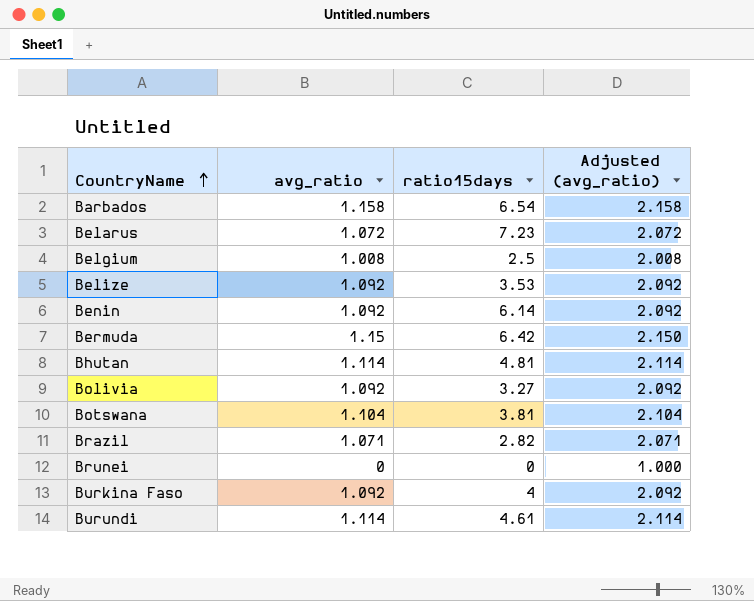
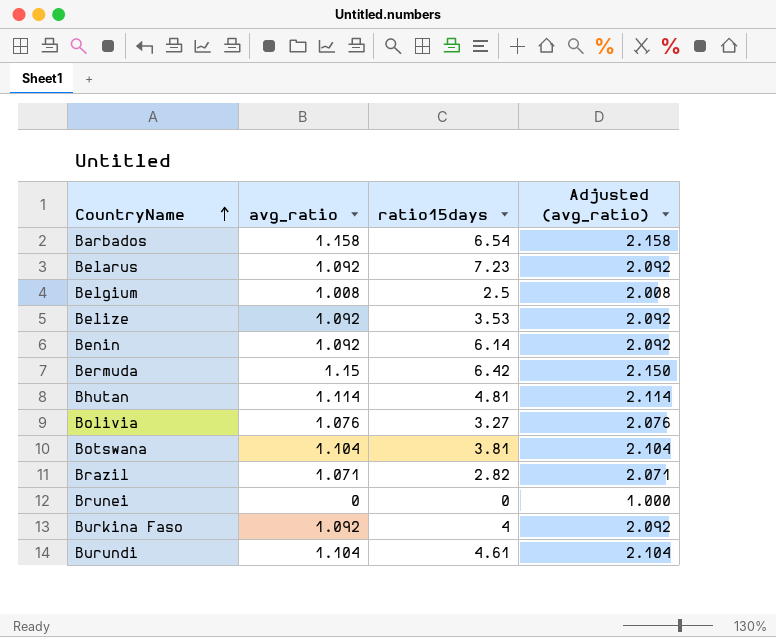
Belarus | avg_ratio: 1.072 -> 1.092
Belarus | Adjusted (avg_ratio): 2.072 -> 2.092
Bolivia | avg_ratio: 1.092 -> 1.076
Bolivia | Adjusted (avg_ratio): 2.092 -> 2.076
Burundi | avg_ratio: 1.114 -> 1.104
Burundi | Adjusted (avg_ratio): 2.114 -> 2.104

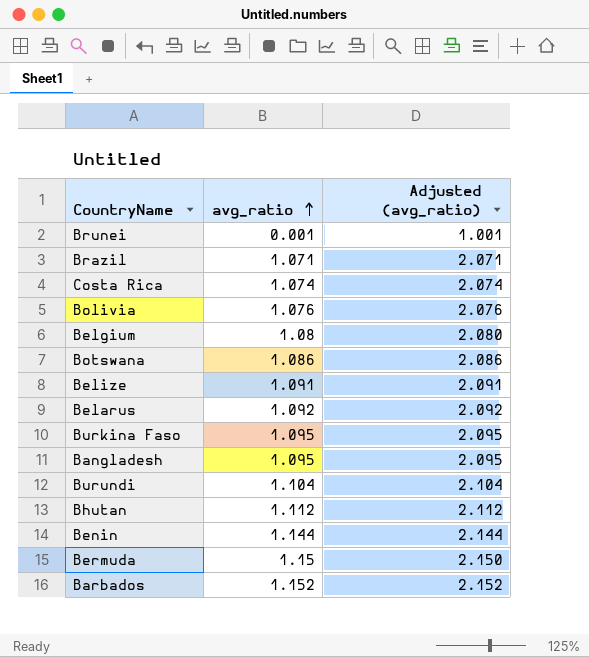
row order: CountryName ascending -> avg_ratio ascending
column ratio15days | position: 3 -> none
Brunei | avg_ratio: 0 -> 0.001
Brunei | Adjusted (avg_ratio): 1.000 -> 1.001
row Costa Rica: none -> 1.074 | 2.074
Belgium | avg_ratio: 1.008 -> 1.08
Belgium | Adjusted (avg_ratio): 2.008 -> 2.080
Botswana | avg_ratio: 1.104 -> 1.086
Botswana | Adjusted (avg_ratio): 2.104 -> 2.086
Belize | avg_ratio: 1.092 -> 1.091
Belize | Adjusted (avg_ratio): 2.092 -> 2.091
Burkina Faso | avg_ratio: 1.092 -> 1.095
Burkina Faso | Adjusted (avg_ratio): 2.092 -> 2.095
row Bangladesh: none -> 1.095 | 2.095
Bhutan | avg_ratio: 1.114 -> 1.112
Bhutan | Adjusted (avg_ratio): 2.114 -> 2.112
Benin | avg_ratio: 1.092 -> 1.144
Benin | Adjusted (avg_ratio): 2.092 -> 2.144
Barbados | avg_ratio: 1.158 -> 1.152
Barbados | Adjusted (avg_ratio): 2.158 -> 2.152

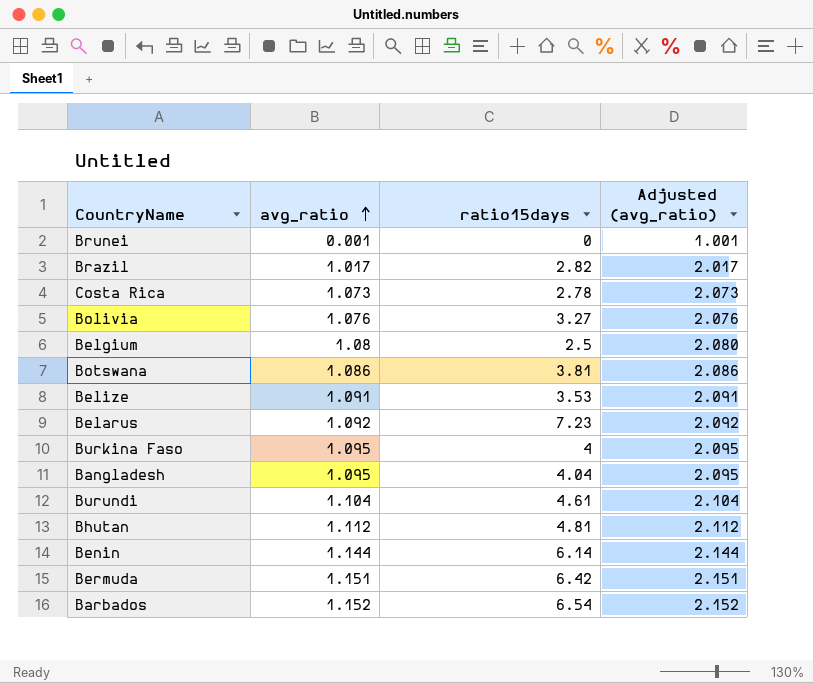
column ratio15days | position: none -> 3
Brazil | avg_ratio: 1.071 -> 1.017
Brazil | Adjusted (avg_ratio): 2.071 -> 2.017
Costa Rica | avg_ratio: 1.074 -> 1.073
Costa Rica | Adjusted (avg_ratio): 2.074 -> 2.073
Bermuda | avg_ratio: 1.15 -> 1.151
Bermuda | Adjusted (avg_ratio): 2.150 -> 2.151

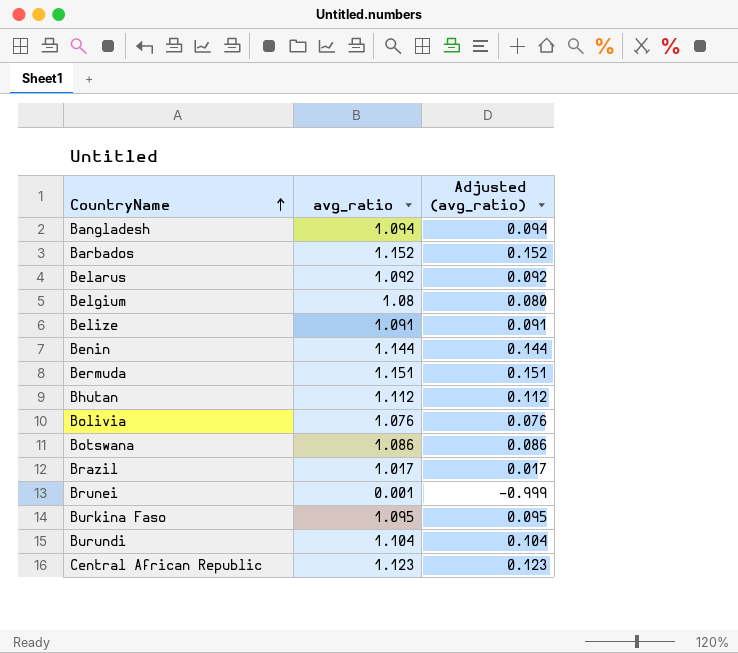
row order: avg_ratio ascending -> CountryName ascending
column ratio15days | position: 3 -> none
column Adjusted (avg_ratio) | formula: [avg_ratio] + 1 -> [avg_ratio] - 1
row Costa Rica: 1.073 | 2.78 | 2.073 -> none
Bangladesh | avg_ratio: 1.095 -> 1.094
row Central African Republic: none -> 1.123 | 0.123

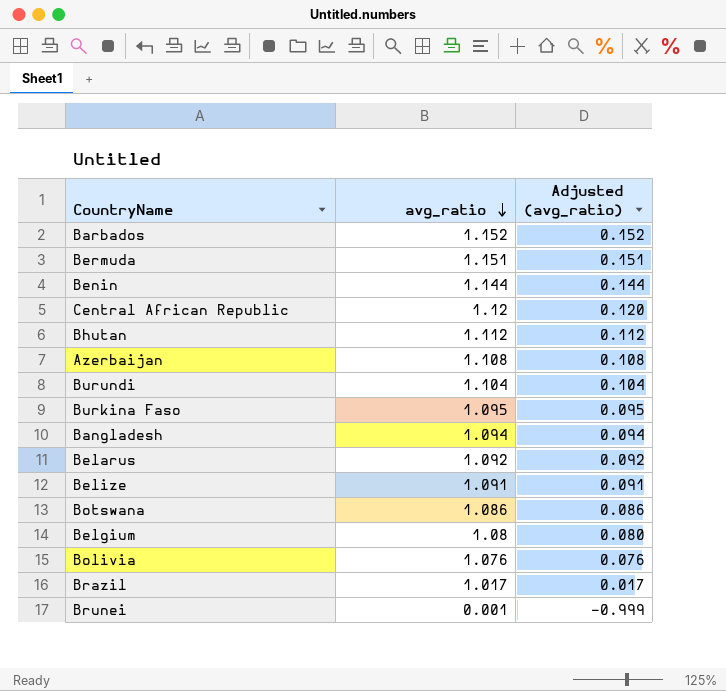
row order: CountryName ascending -> avg_ratio descending
Central African Republic | avg_ratio: 1.123 -> 1.12
Central African Republic | Adjusted (avg_ratio): 0.123 -> 0.120
row Azerbaijan: none -> 1.108 | 0.108

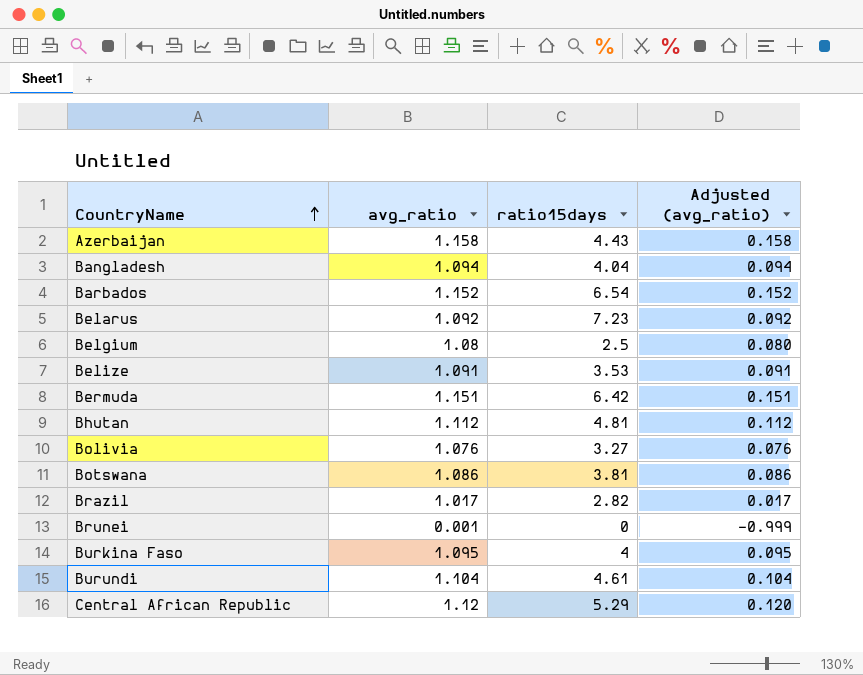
row order: avg_ratio descending -> CountryName ascending
column ratio15days | position: none -> 3
row Benin: 1.144 | 0.144 -> none
Azerbaijan | avg_ratio: 1.108 -> 1.158
Azerbaijan | Adjusted (avg_ratio): 0.108 -> 0.158

